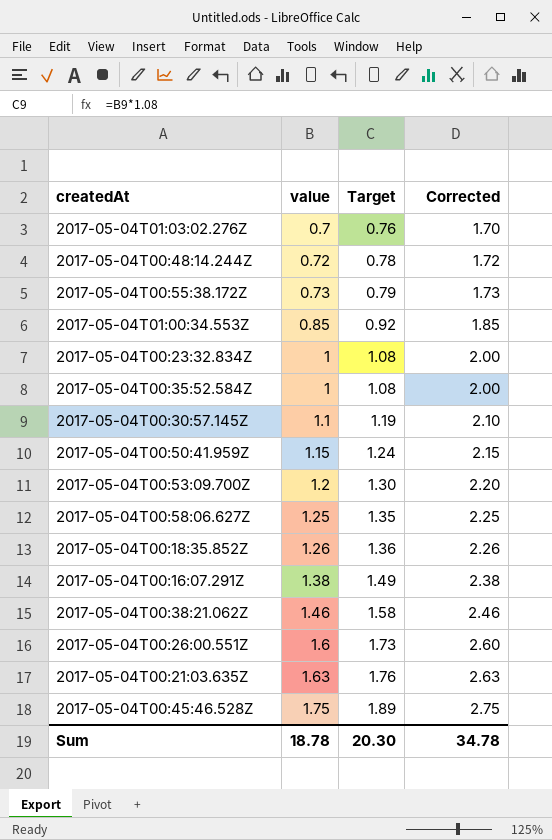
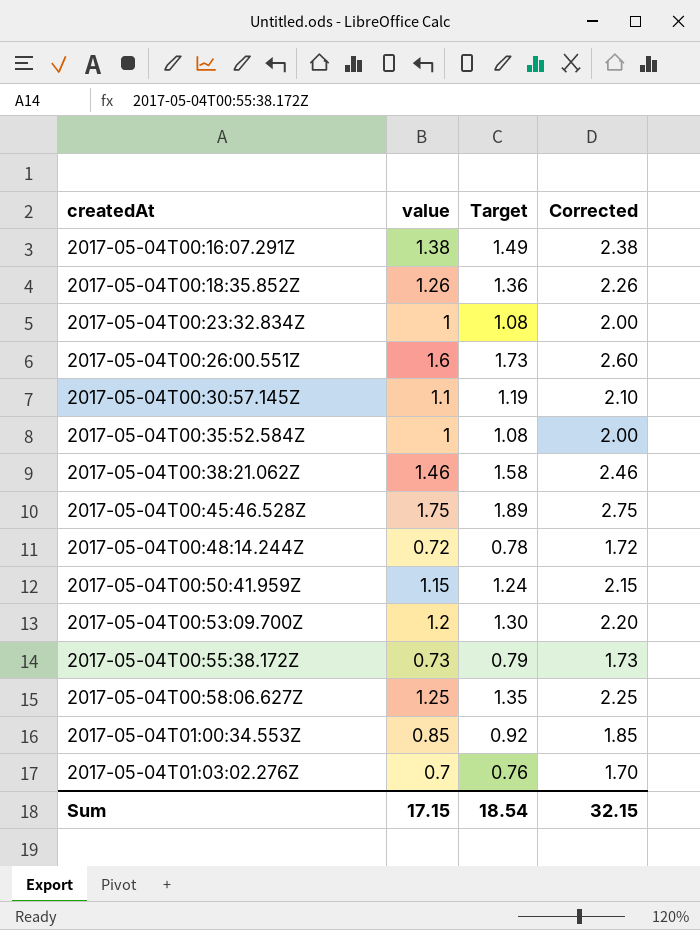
row order: value ascending -> createdAt ascending
row 2017-05-04T00:21:03.635Z: 1.63 | 1.76 | 2.63 -> none
Sum | value: 18.78 -> 17.15
Sum | Target: 20.30 -> 18.54
Sum | Corrected: 34.78 -> 32.15

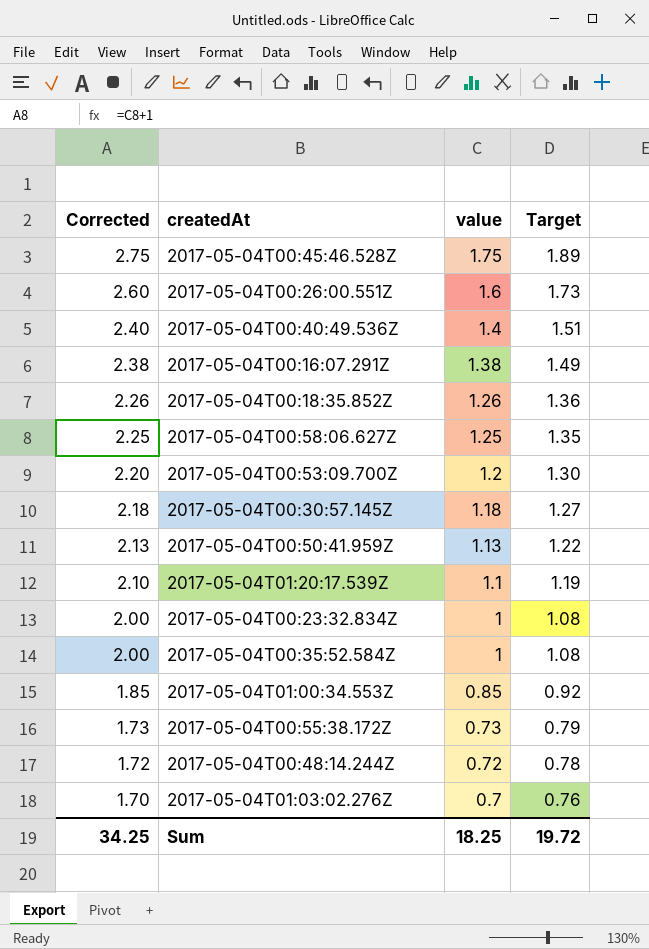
row order: createdAt ascending -> Corrected descending
column Corrected | position: 4 -> 1
row 2017-05-04T00:38:21.062Z: 1.46 | 1.58 | 2.46 -> none
row 2017-05-04T00:40:49.536Z: none -> 2.40 | 1.4 | 1.51
2017-05-04T00:30:57.145Z | Corrected: 2.10 -> 2.18
2017-05-04T00:30:57.145Z | value: 1.1 -> 1.18
2017-05-04T00:30:57.145Z | Target: 1.19 -> 1.27
2017-05-04T00:50:41.959Z | Corrected: 2.15 -> 2.13
2017-05-04T00:50:41.959Z | value: 1.15 -> 1.13
2017-05-04T00:50:41.959Z | Target: 1.24 -> 1.22
row 2017-05-04T01:20:17.539Z: none -> 2.10 | 1.1 | 1.19
Sum | Corrected: 32.15 -> 34.25
Sum | value: 17.15 -> 18.25
Sum | Target: 18.54 -> 19.72

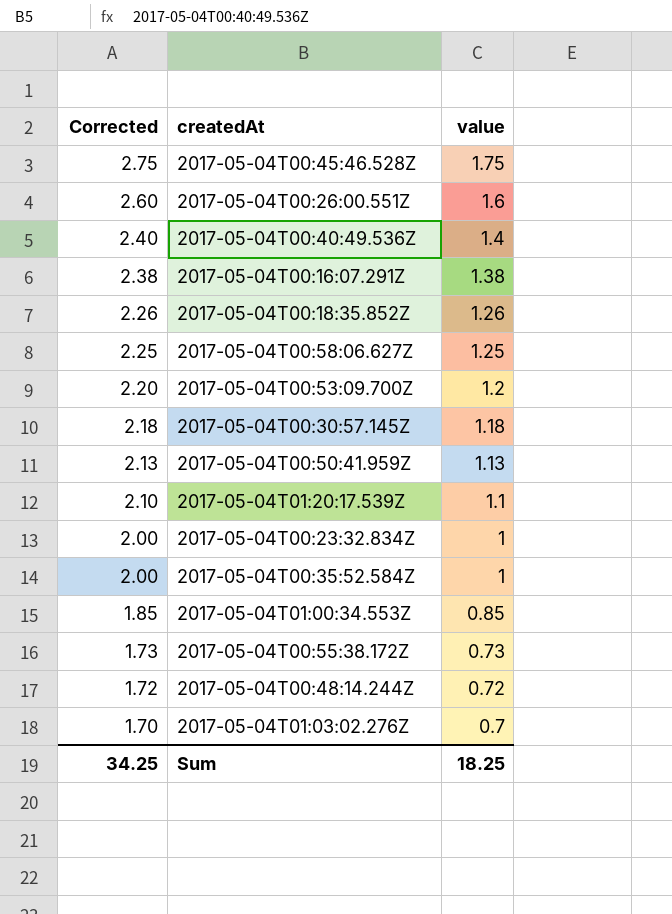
column Target | formula: [value] * 1.08 -> none

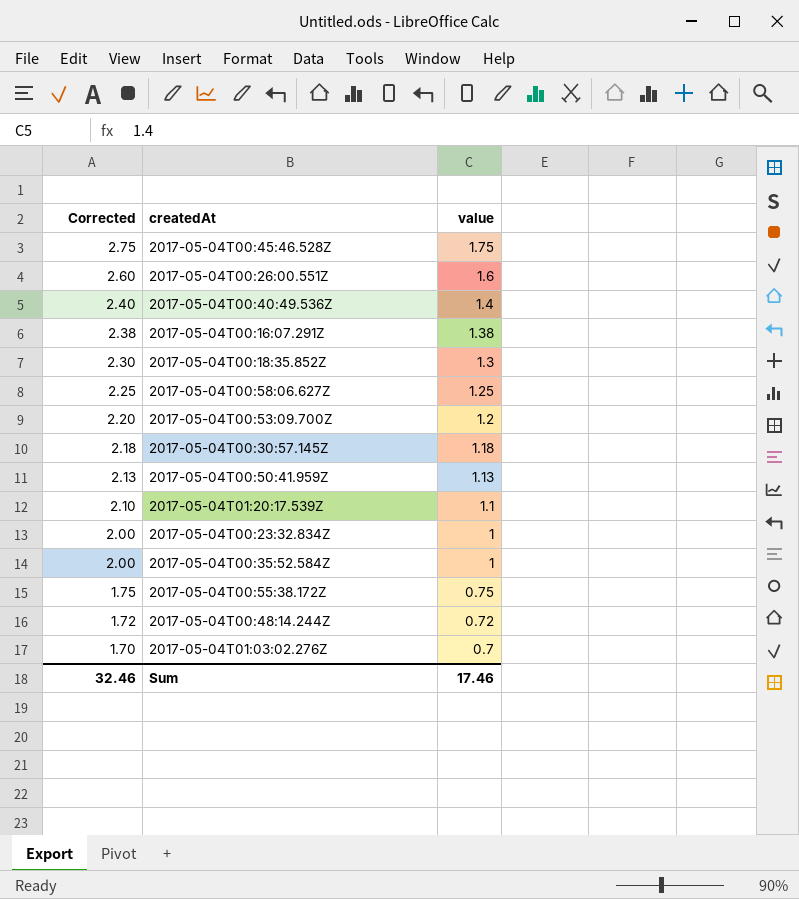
row 2017-05-04T01:00:34.553Z: 1.85 | 0.85 -> none
2017-05-04T00:18:35.852Z | Corrected: 2.26 -> 2.30
2017-05-04T00:18:35.852Z | value: 1.26 -> 1.3
2017-05-04T00:55:38.172Z | Corrected: 1.73 -> 1.75
2017-05-04T00:55:38.172Z | value: 0.73 -> 0.75
Sum | Corrected: 34.25 -> 32.46
Sum | value: 18.25 -> 17.46

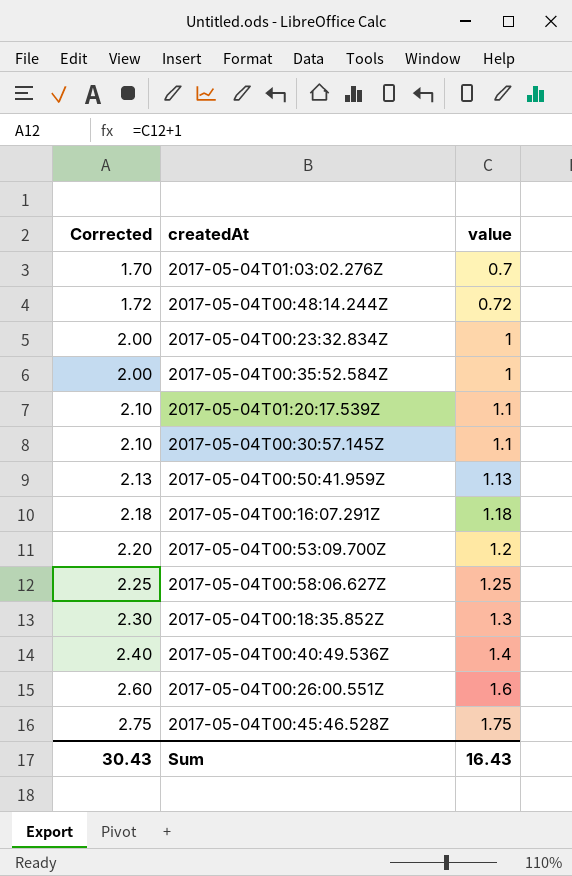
row order: Corrected descending -> Corrected ascending
row 2017-05-04T00:55:38.172Z: 1.75 | 0.75 -> none
2017-05-04T00:30:57.145Z | Corrected: 2.18 -> 2.10
2017-05-04T00:30:57.145Z | value: 1.18 -> 1.1
2017-05-04T00:16:07.291Z | Corrected: 2.38 -> 2.18
2017-05-04T00:16:07.291Z | value: 1.38 -> 1.18
Sum | Corrected: 32.46 -> 30.43
Sum | value: 17.46 -> 16.43

